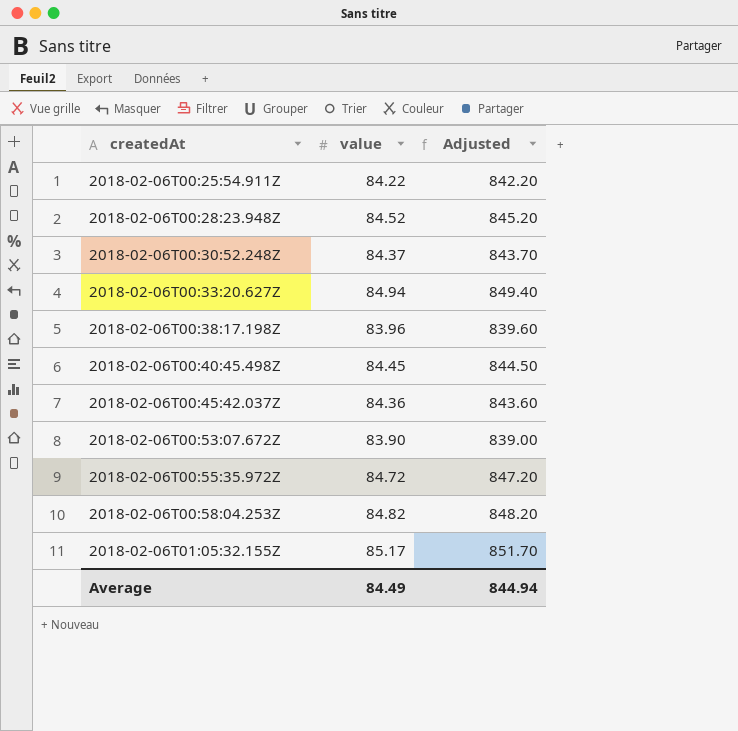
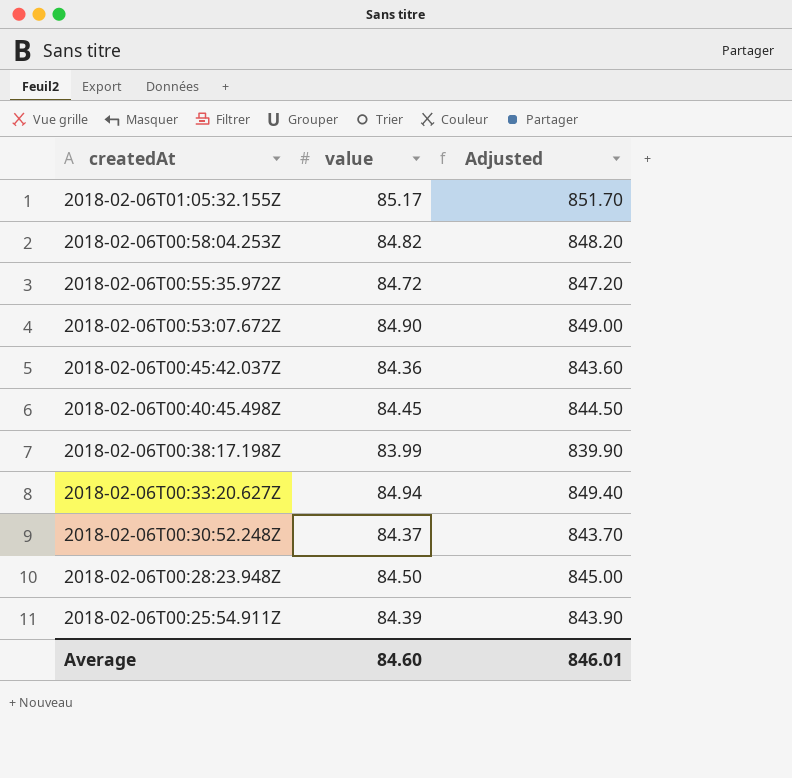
row order: createdAt ascending -> createdAt descending
2018-02-06T00:53:07.672Z | value: 83.90 -> 84.90
2018-02-06T00:53:07.672Z | Adjusted: 839.00 -> 849.00
2018-02-06T00:38:17.198Z | value: 83.96 -> 83.99
2018-02-06T00:38:17.198Z | Adjusted: 839.60 -> 839.90
2018-02-06T00:28:23.948Z | value: 84.52 -> 84.50
2018-02-06T00:28:23.948Z | Adjusted: 845.20 -> 845.00
2018-02-06T00:25:54.911Z | value: 84.22 -> 84.39
2018-02-06T00:25:54.911Z | Adjusted: 842.20 -> 843.90
Average | value: 84.49 -> 84.60
Average | Adjusted: 844.94 -> 846.01

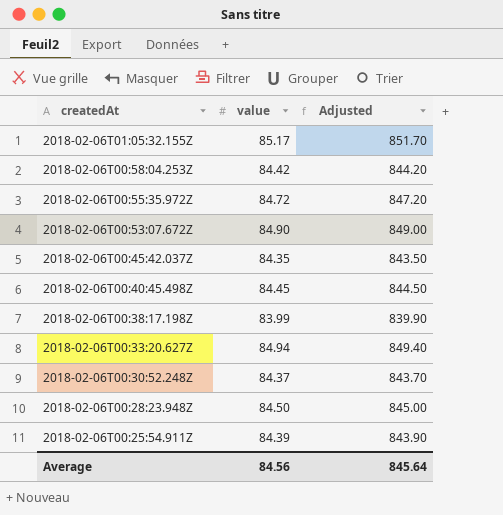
2018-02-06T00:58:04.253Z | value: 84.82 -> 84.42
2018-02-06T00:58:04.253Z | Adjusted: 848.20 -> 844.20
2018-02-06T00:45:42.037Z | value: 84.36 -> 84.35
2018-02-06T00:45:42.037Z | Adjusted: 843.60 -> 843.50
Average | value: 84.60 -> 84.56
Average | Adjusted: 846.01 -> 845.64

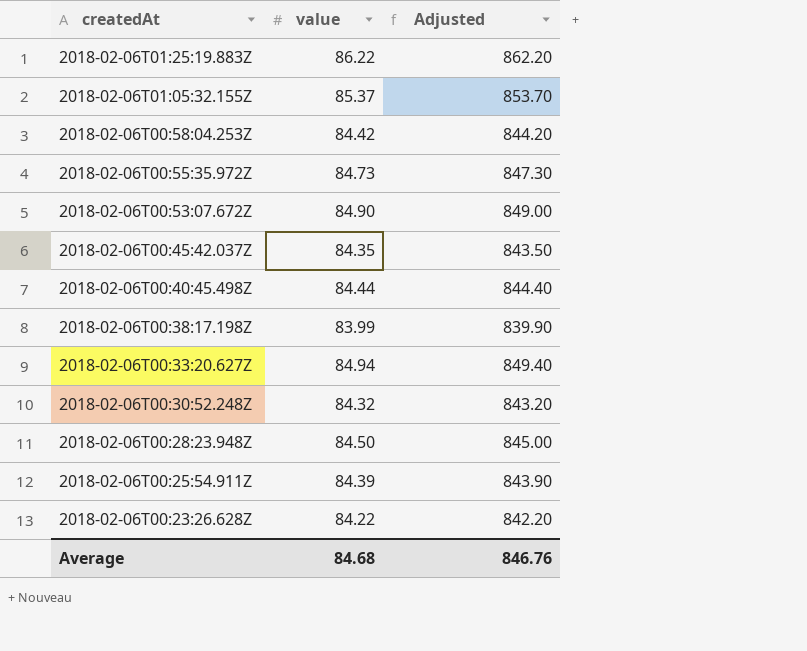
row 2018-02-06T01:25:19.883Z: none -> 86.22 | 862.20
2018-02-06T01:05:32.155Z | value: 85.17 -> 85.37
2018-02-06T01:05:32.155Z | Adjusted: 851.70 -> 853.70
2018-02-06T00:55:35.972Z | value: 84.72 -> 84.73
2018-02-06T00:55:35.972Z | Adjusted: 847.20 -> 847.30
2018-02-06T00:40:45.498Z | value: 84.45 -> 84.44
2018-02-06T00:40:45.498Z | Adjusted: 844.50 -> 844.40
2018-02-06T00:30:52.248Z | value: 84.37 -> 84.32
2018-02-06T00:30:52.248Z | Adjusted: 843.70 -> 843.20
row 2018-02-06T00:23:26.628Z: none -> 84.22 | 842.20
Average | value: 84.56 -> 84.68
Average | Adjusted: 845.64 -> 846.76

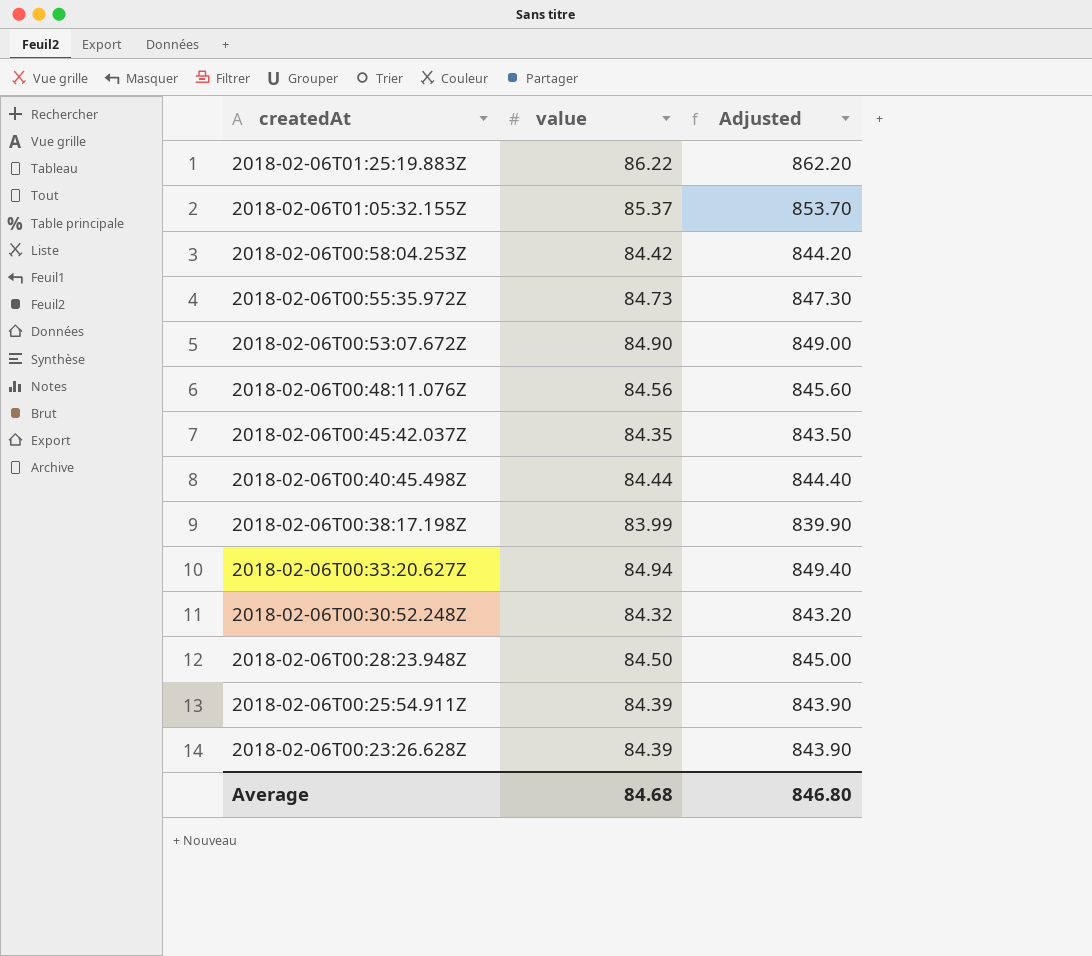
row 2018-02-06T00:48:11.076Z: none -> 84.56 | 845.60
2018-02-06T00:23:26.628Z | value: 84.22 -> 84.39
2018-02-06T00:23:26.628Z | Adjusted: 842.20 -> 843.90
Average | Adjusted: 846.76 -> 846.80

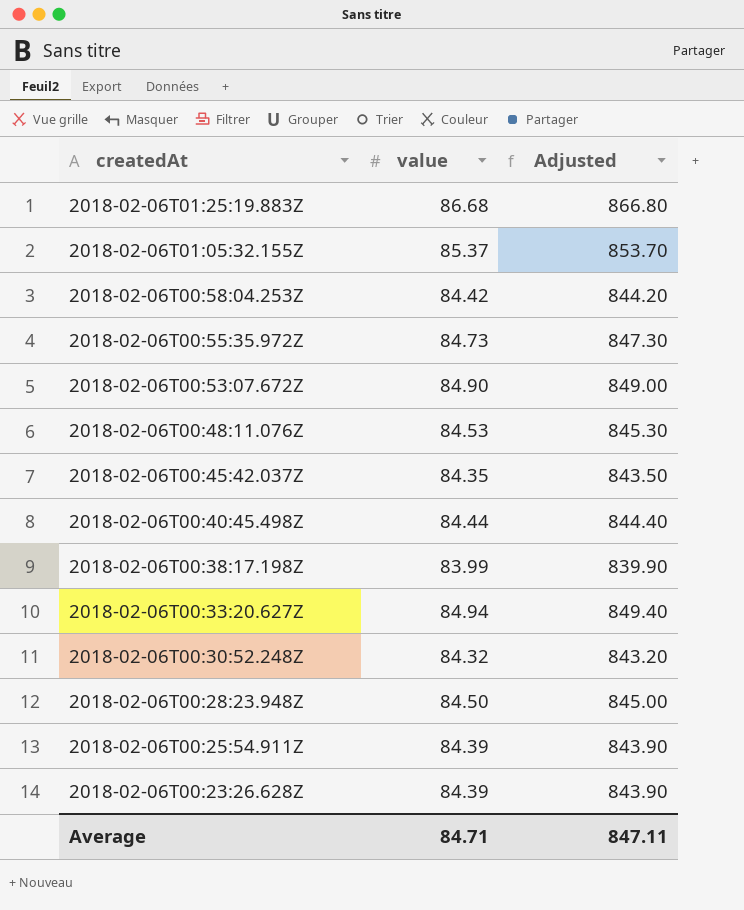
2018-02-06T01:25:19.883Z | value: 86.22 -> 86.68
2018-02-06T01:25:19.883Z | Adjusted: 862.20 -> 866.80
2018-02-06T00:48:11.076Z | value: 84.56 -> 84.53
2018-02-06T00:48:11.076Z | Adjusted: 845.60 -> 845.30
Average | value: 84.68 -> 84.71
Average | Adjusted: 846.80 -> 847.11

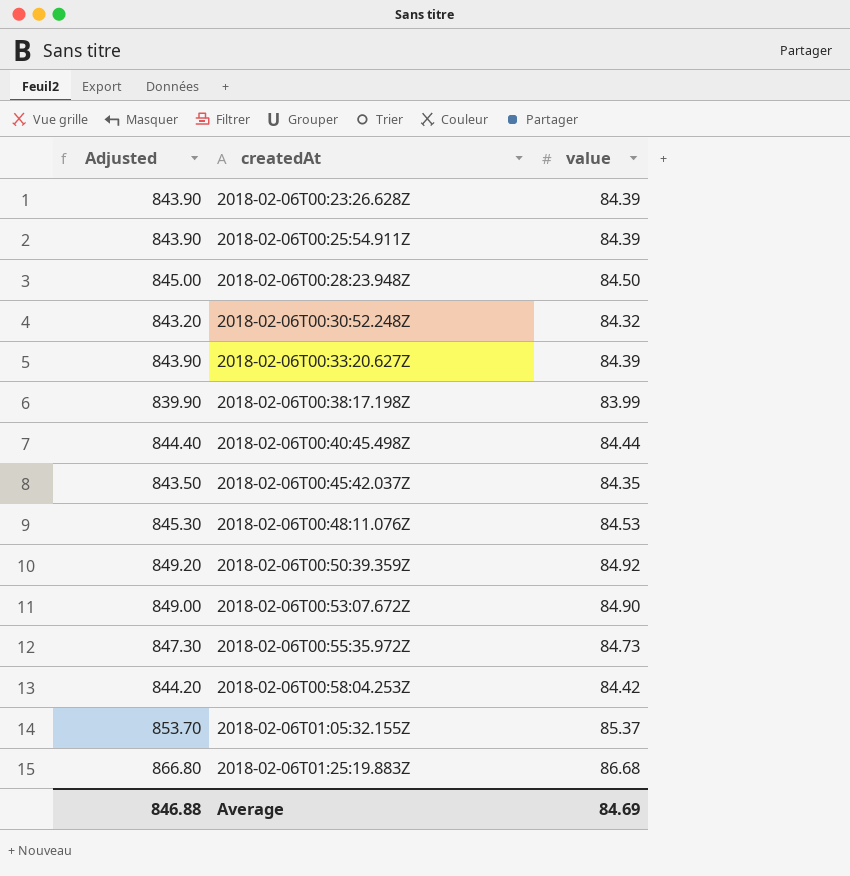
row order: createdAt descending -> createdAt ascending
column Adjusted | position: 3 -> 1
2018-02-06T00:33:20.627Z | Adjusted: 849.40 -> 843.90
2018-02-06T00:33:20.627Z | value: 84.94 -> 84.39
row 2018-02-06T00:50:39.359Z: none -> 849.20 | 84.92
Average | Adjusted: 847.11 -> 846.88
Average | value: 84.71 -> 84.69

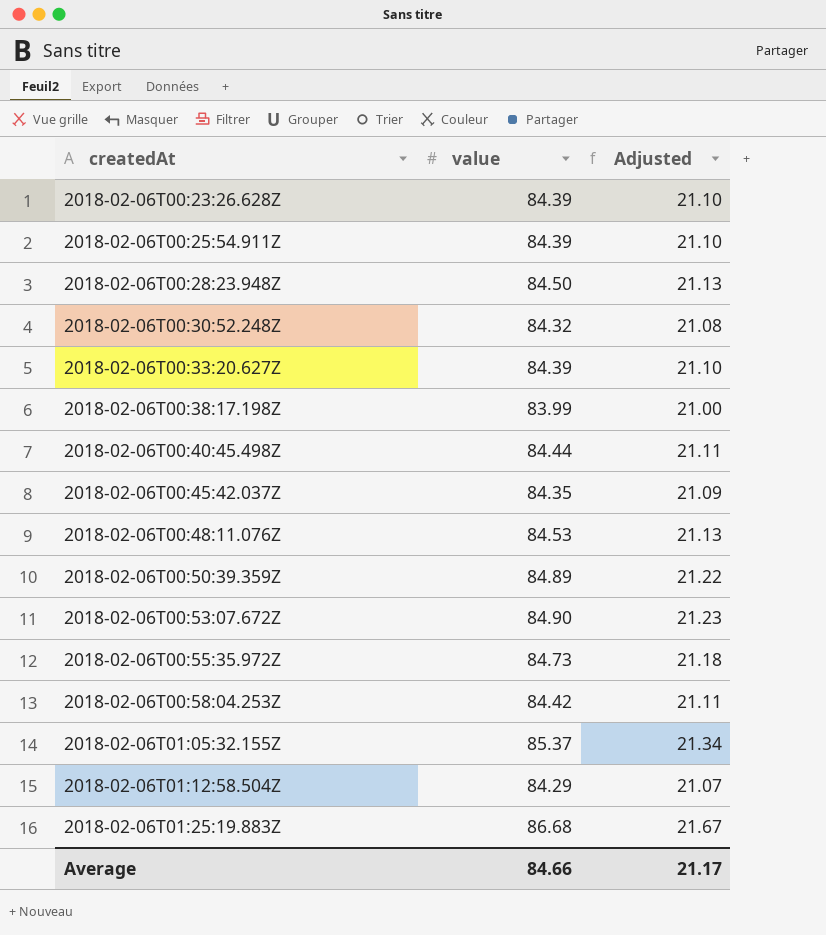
column Adjusted | formula: [value] * 10 -> [value] * 0.25
column Adjusted | position: 1 -> 3
2018-02-06T00:50:39.359Z | value: 84.92 -> 84.89
row 2018-02-06T01:12:58.504Z: none -> 84.29 | 21.07
Average | value: 84.69 -> 84.66
Average | Adjusted: 846.88 -> 21.17

